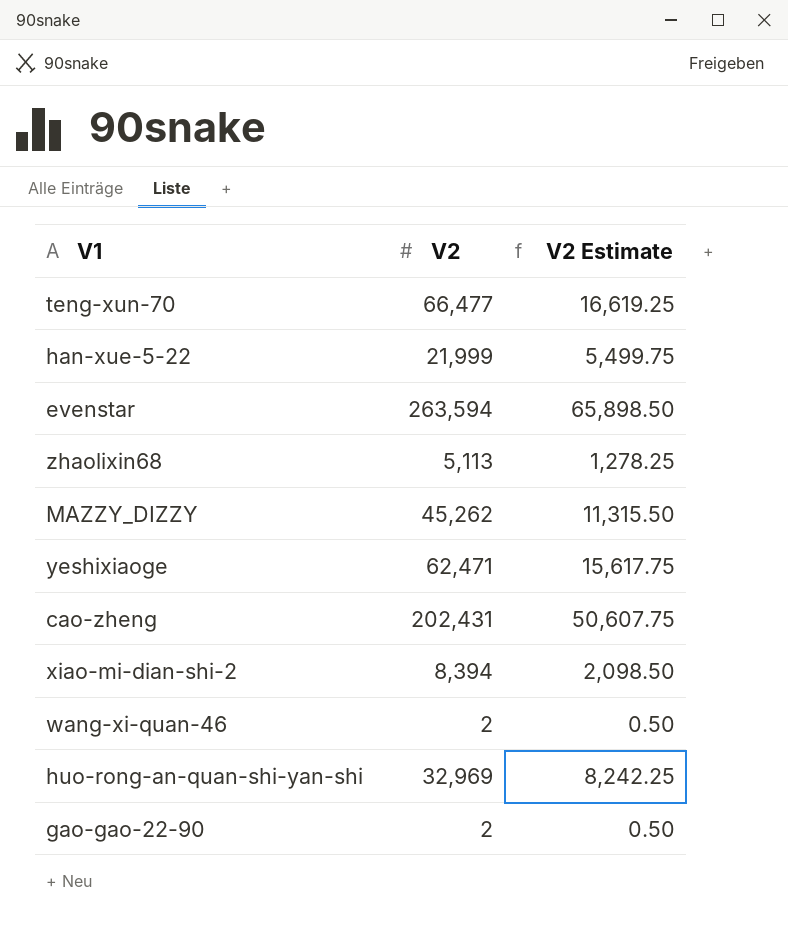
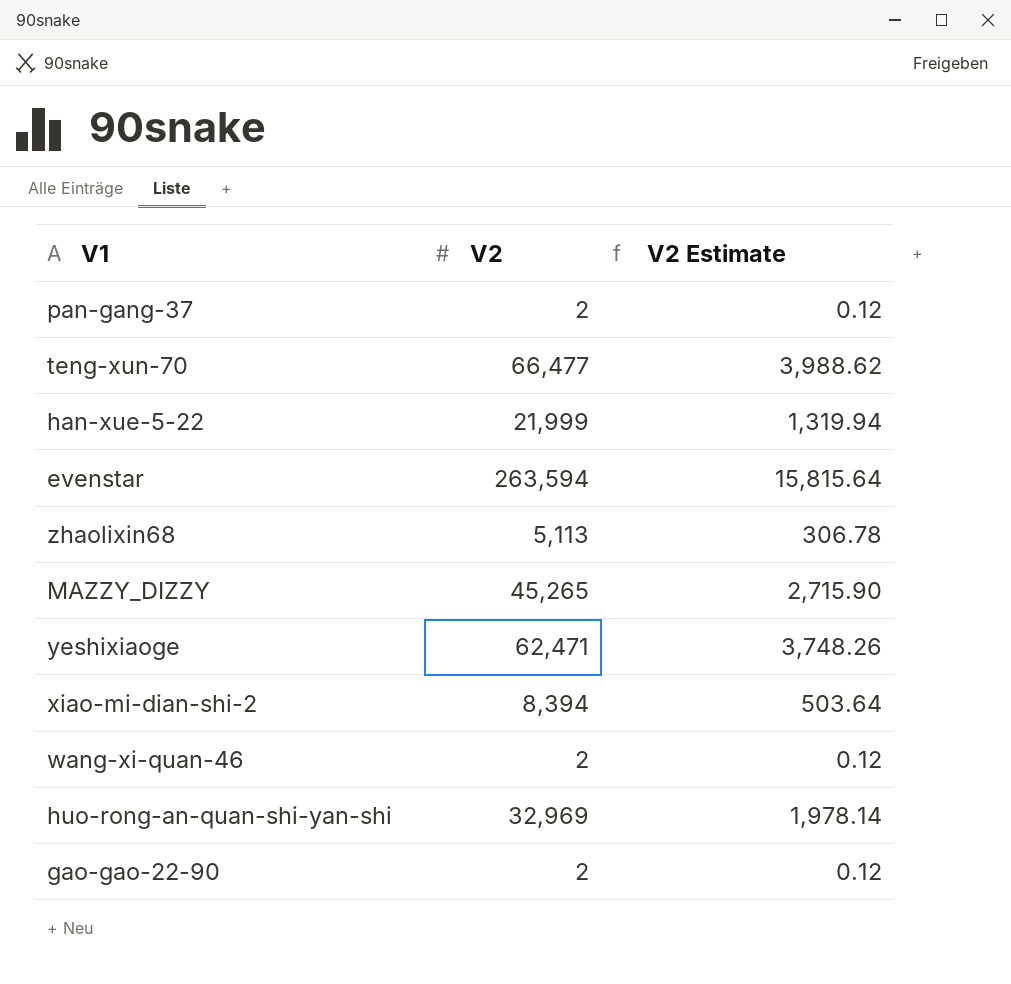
column V2 Estimate | formula: [V2] * 0.25 -> [V2] * 0.06
row cao-zheng: 202,431 | 50,607.75 -> none
row pan-gang-37: none -> 2 | 0.12
MAZZY_DIZZY | V2: 45,262 -> 45,265

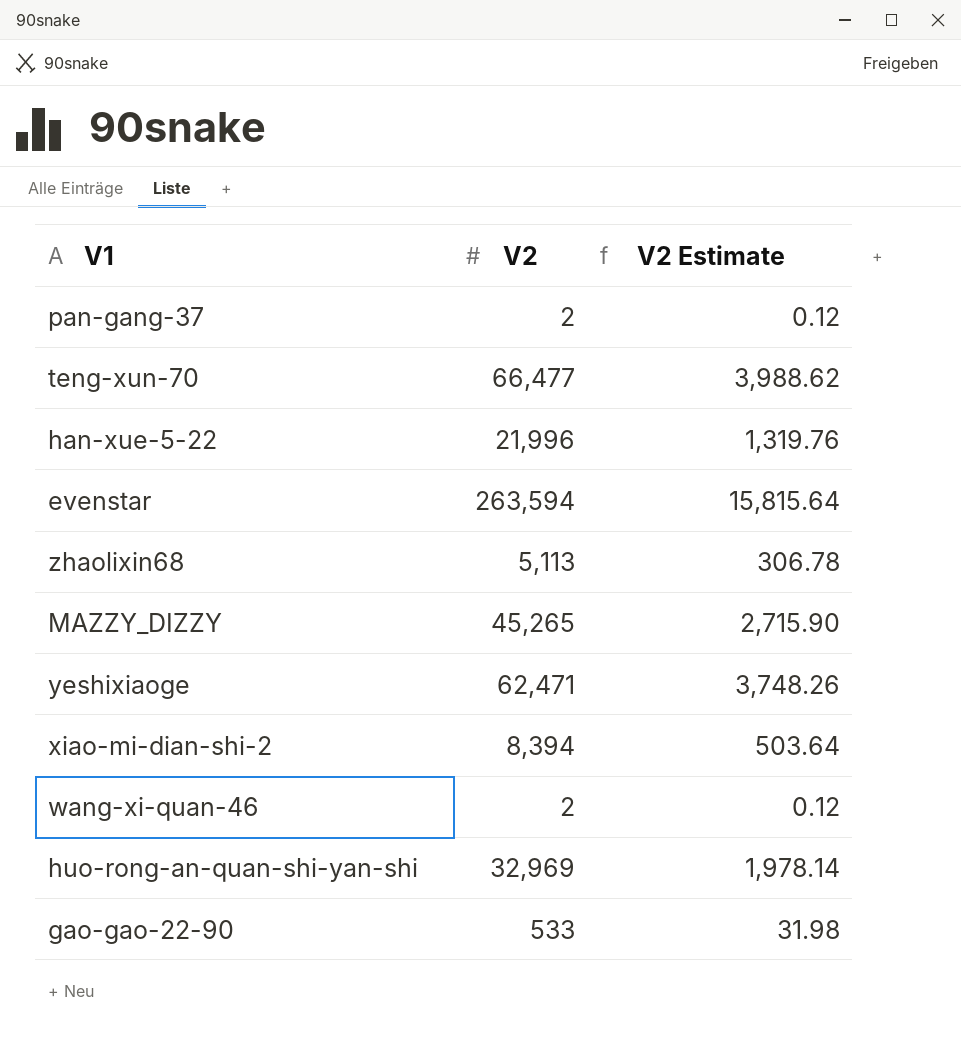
han-xue-5-22 | V2: 21,999 -> 21,996
han-xue-5-22 | V2 Estimate: 1,319.94 -> 1,319.76
gao-gao-22-90 | V2: 2 -> 533
gao-gao-22-90 | V2 Estimate: 0.12 -> 31.98

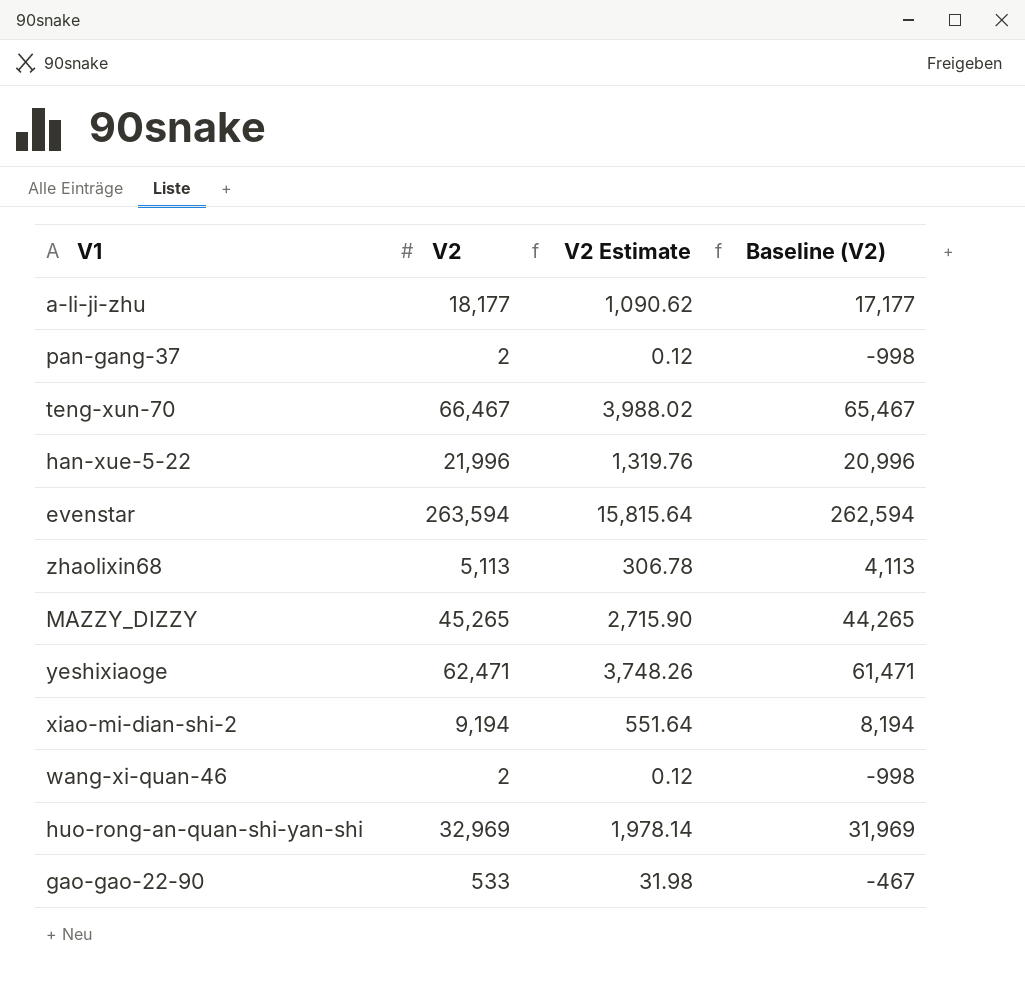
column Baseline (V2) | formula: none -> [V2] - 1000
row a-li-ji-zhu: none -> 18,177 | 1,090.62 | 17,177
teng-xun-70 | V2: 66,477 -> 66,467
teng-xun-70 | V2 Estimate: 3,988.62 -> 3,988.02
xiao-mi-dian-shi-2 | V2: 8,394 -> 9,194
xiao-mi-dian-shi-2 | V2 Estimate: 503.64 -> 551.64

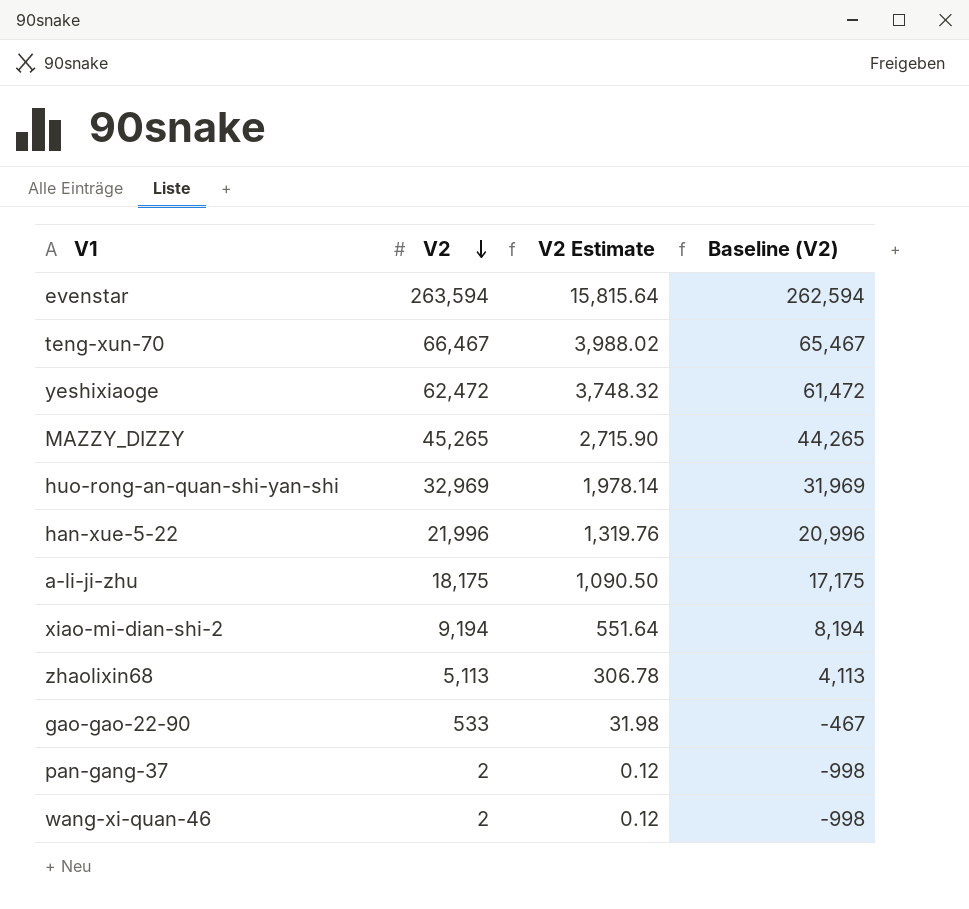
row order: none -> V2 descending
yeshixiaoge | V2: 62,471 -> 62,472
yeshixiaoge | V2 Estimate: 3,748.26 -> 3,748.32
yeshixiaoge | Baseline (V2): 61,471 -> 61,472
a-li-ji-zhu | V2: 18,177 -> 18,175
a-li-ji-zhu | V2 Estimate: 1,090.62 -> 1,090.50
a-li-ji-zhu | Baseline (V2): 17,177 -> 17,175

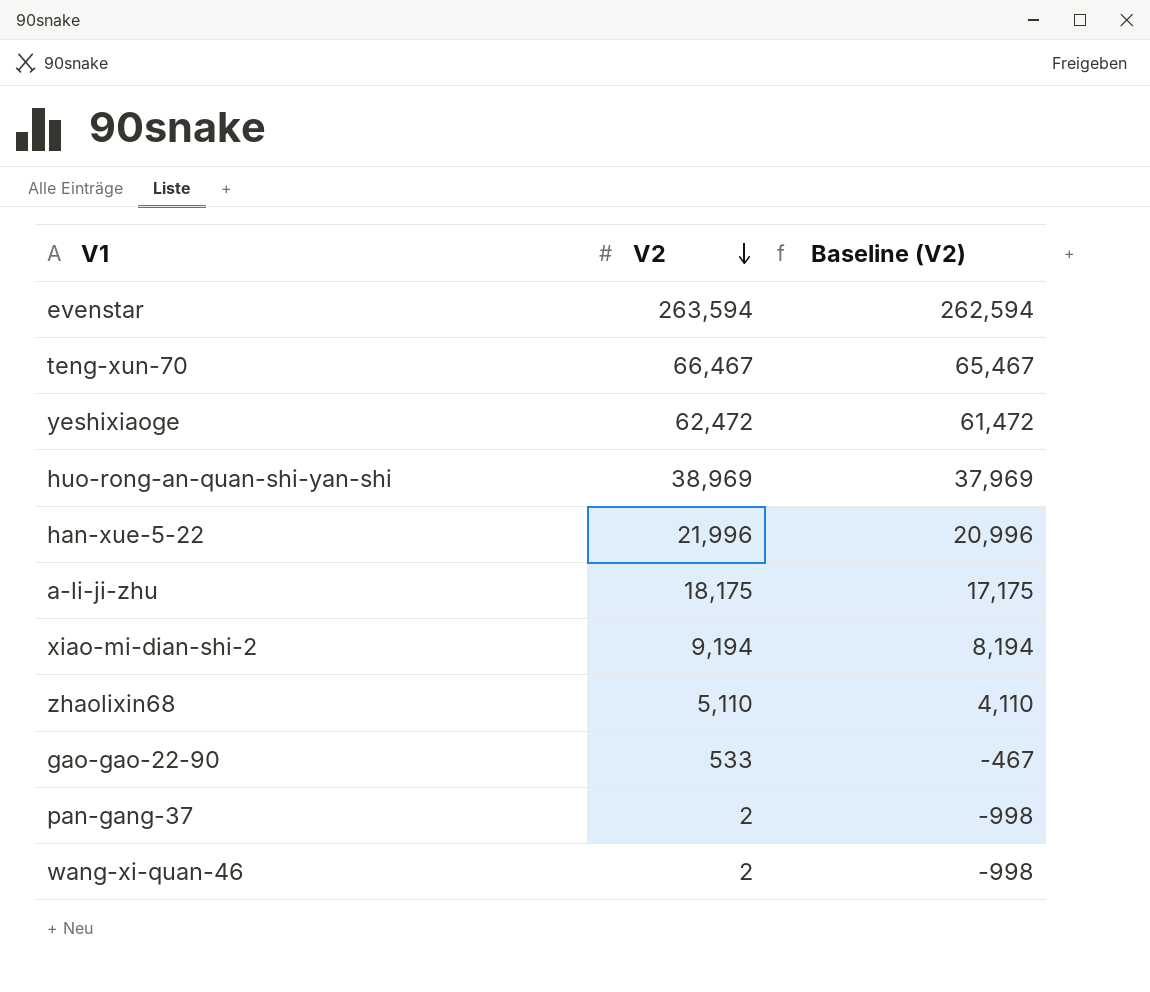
column V2 Estimate | formula: [V2] * 0.06 -> none
row MAZZY_DIZZY: 45,265 | 2,715.90 | 44,265 -> none
huo-rong-an-quan-shi-yan-shi | V2: 32,969 -> 38,969
huo-rong-an-quan-shi-yan-shi | Baseline (V2): 31,969 -> 37,969
zhaolixin68 | V2: 5,113 -> 5,110
zhaolixin68 | Baseline (V2): 4,113 -> 4,110

